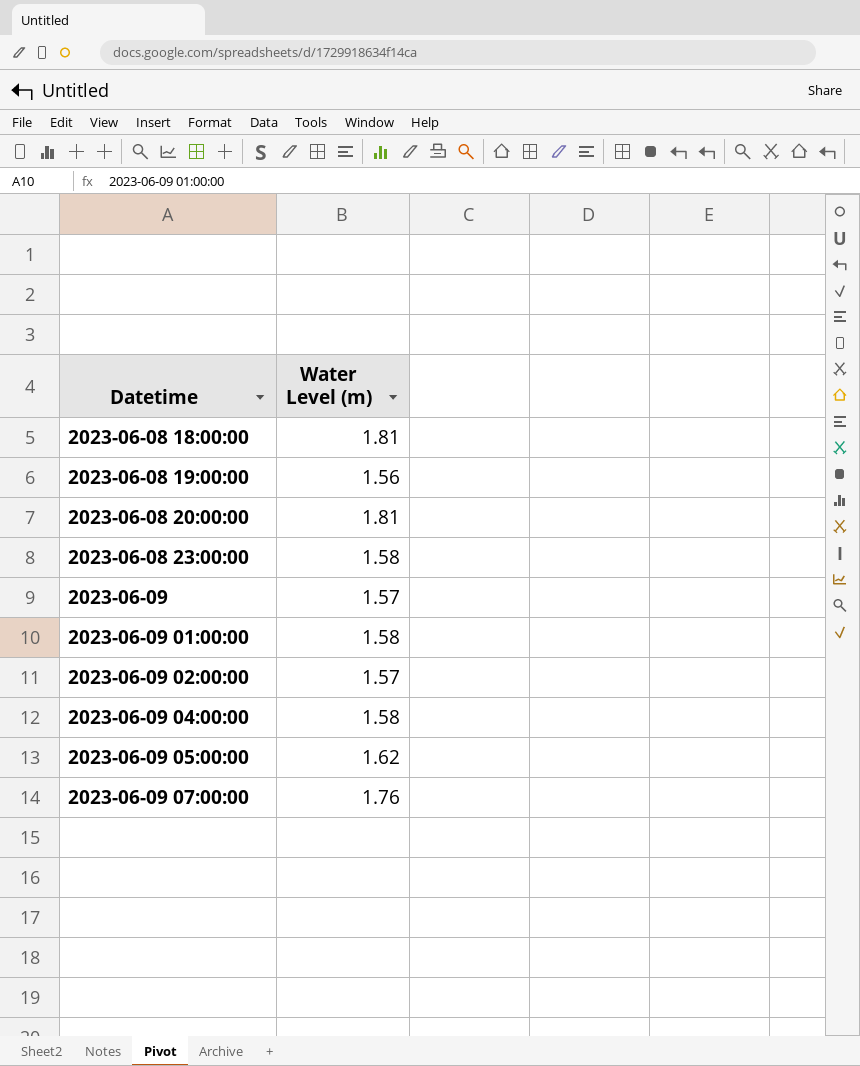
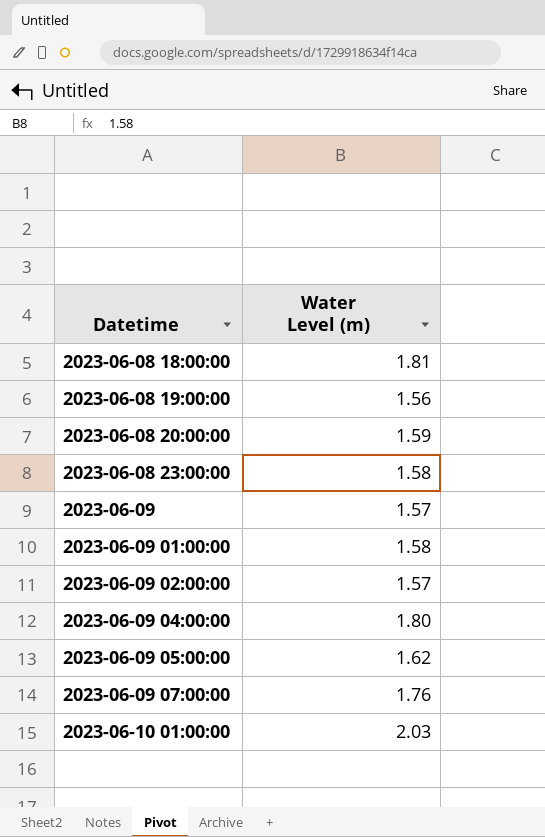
2023-06-08 20:00:00 | Water Level (m): 1.81 -> 1.59
2023-06-09 04:00:00 | Water Level (m): 1.58 -> 1.80
row 2023-06-10 01:00:00: none -> 2.03

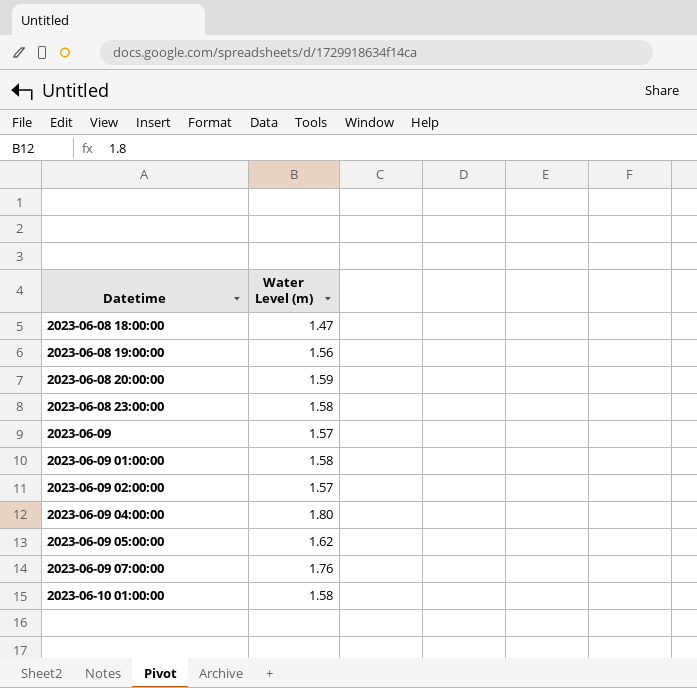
2023-06-08 18:00:00 | Water Level (m): 1.81 -> 1.47
2023-06-10 01:00:00 | Water Level (m): 2.03 -> 1.58

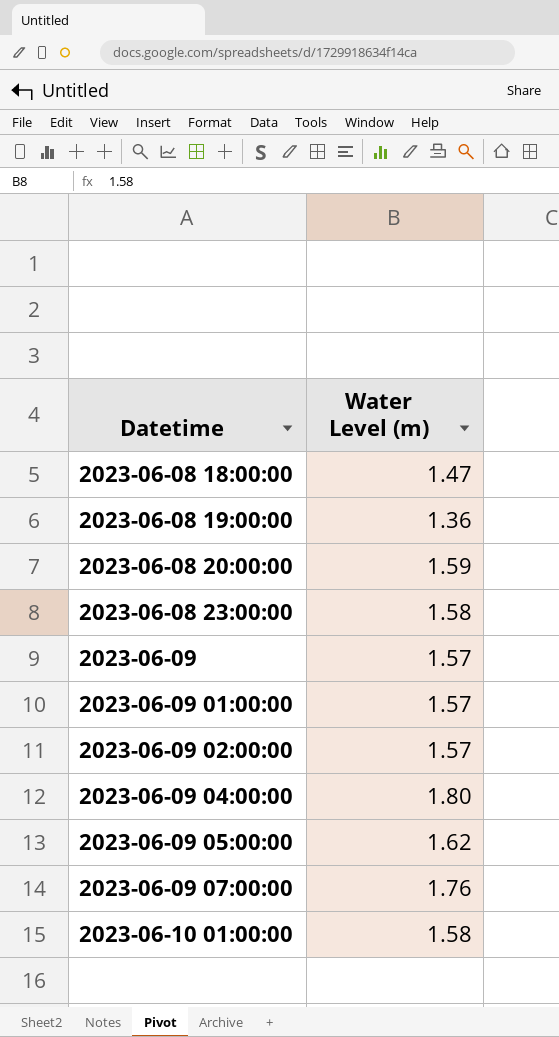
2023-06-08 19:00:00 | Water Level (m): 1.56 -> 1.36
2023-06-09 01:00:00 | Water Level (m): 1.58 -> 1.57

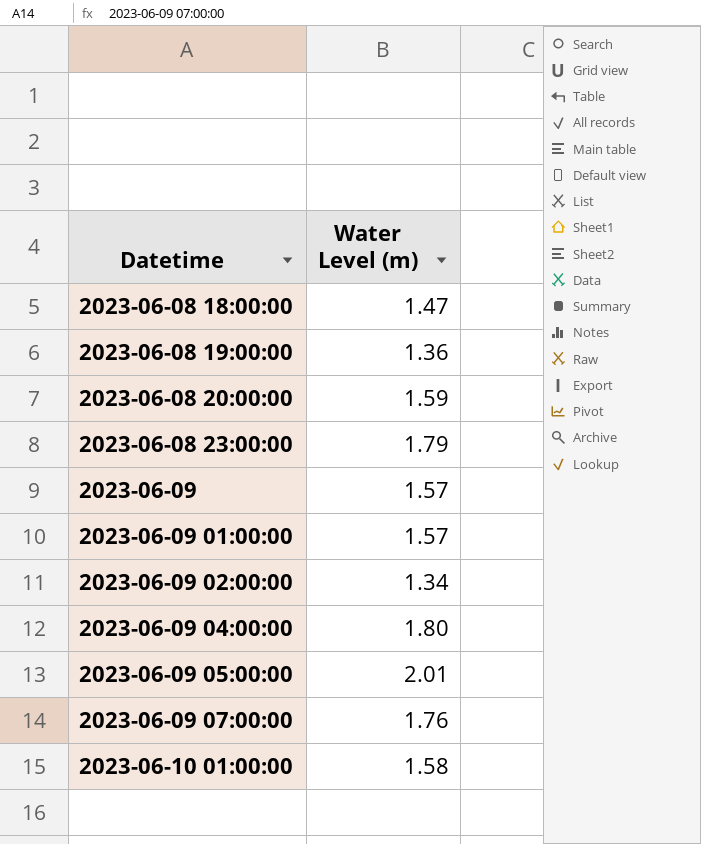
2023-06-08 23:00:00 | Water Level (m): 1.58 -> 1.79
2023-06-09 02:00:00 | Water Level (m): 1.57 -> 1.34
2023-06-09 05:00:00 | Water Level (m): 1.62 -> 2.01

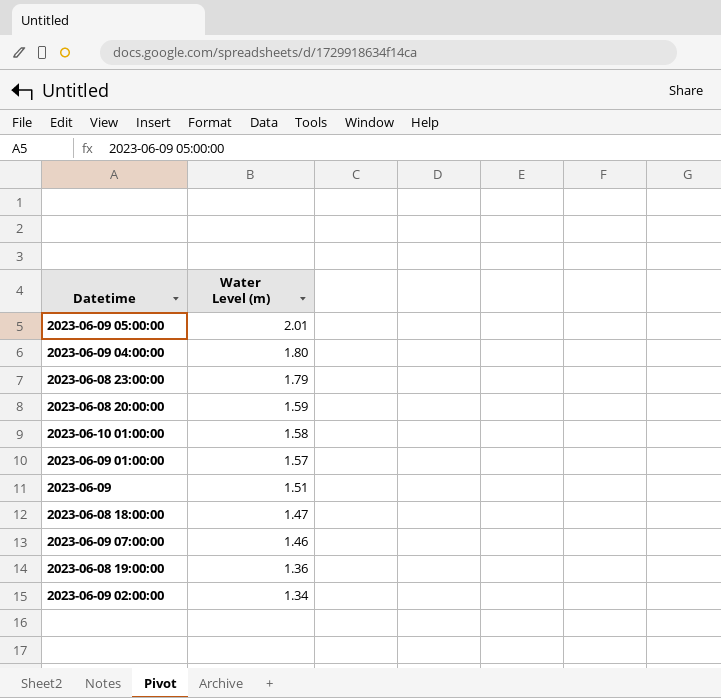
row order: Datetime ascending -> Water Level (m) descending
2023-06-09 | Water Level (m): 1.57 -> 1.51
2023-06-09 07:00:00 | Water Level (m): 1.76 -> 1.46

